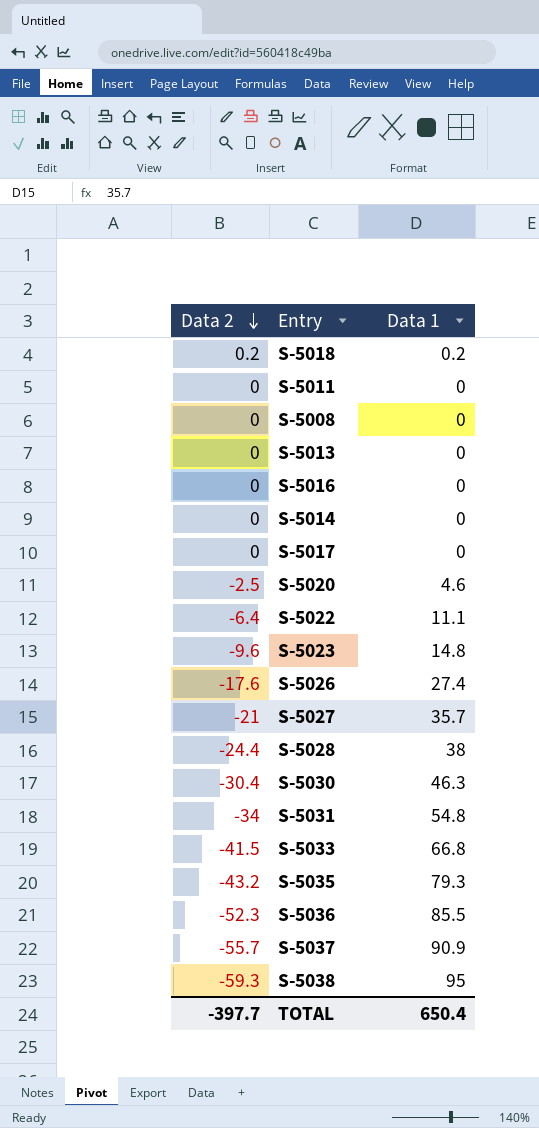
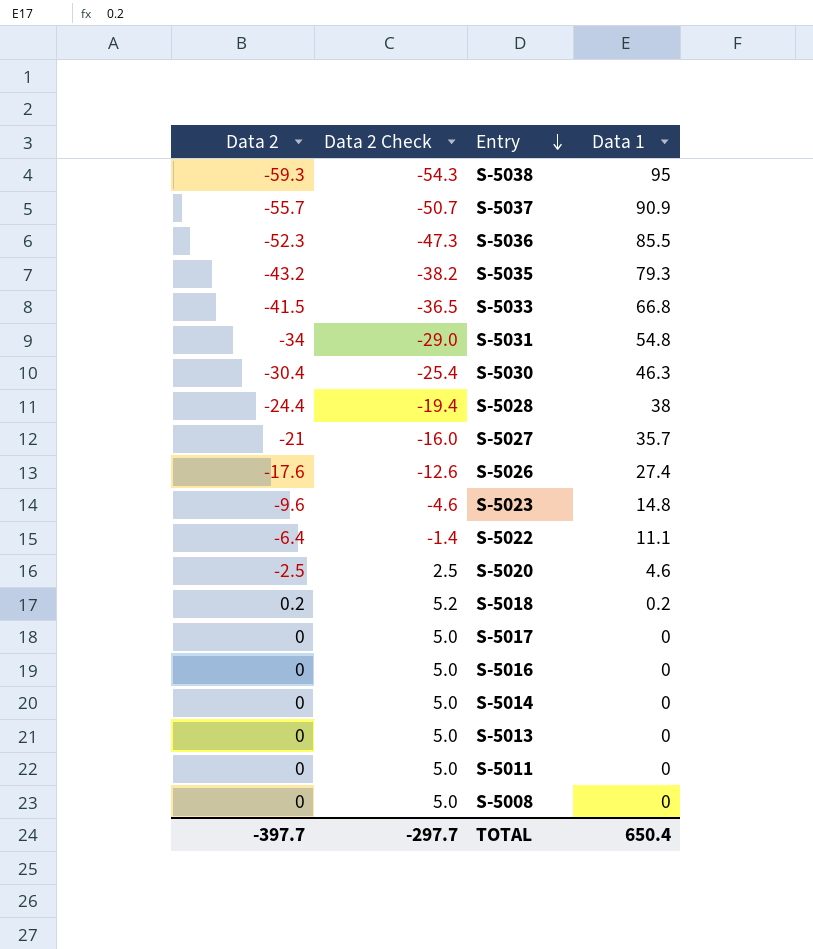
row order: Data 2 descending -> Entry descending
column Data 2 Check | formula: none -> [Data 2] + 5

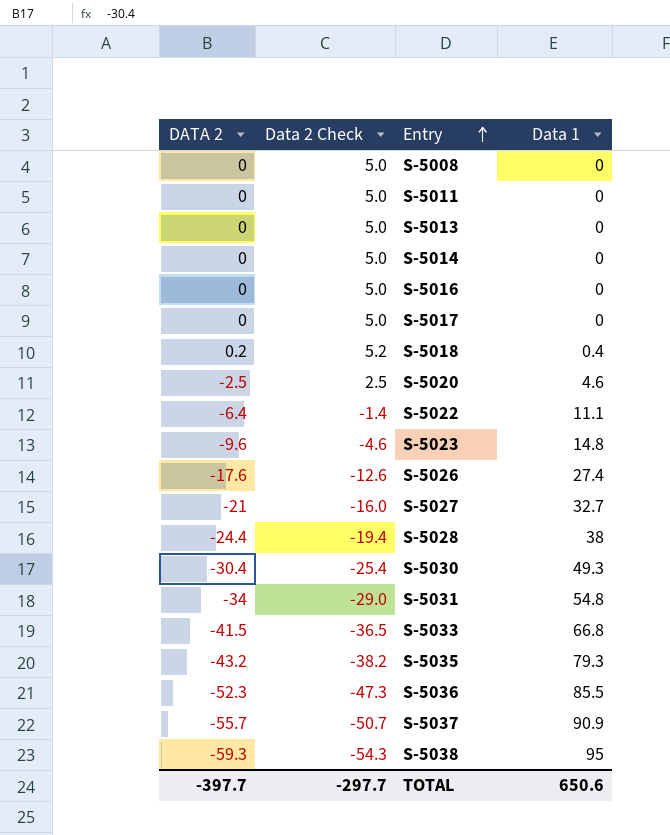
row order: Entry descending -> Entry ascending
column name: Data 2 -> DATA 2
S-5018 | Data 1: 0.2 -> 0.4
S-5027 | Data 1: 35.7 -> 32.7
S-5030 | Data 1: 46.3 -> 49.3
TOTAL | Data 1: 650.4 -> 650.6

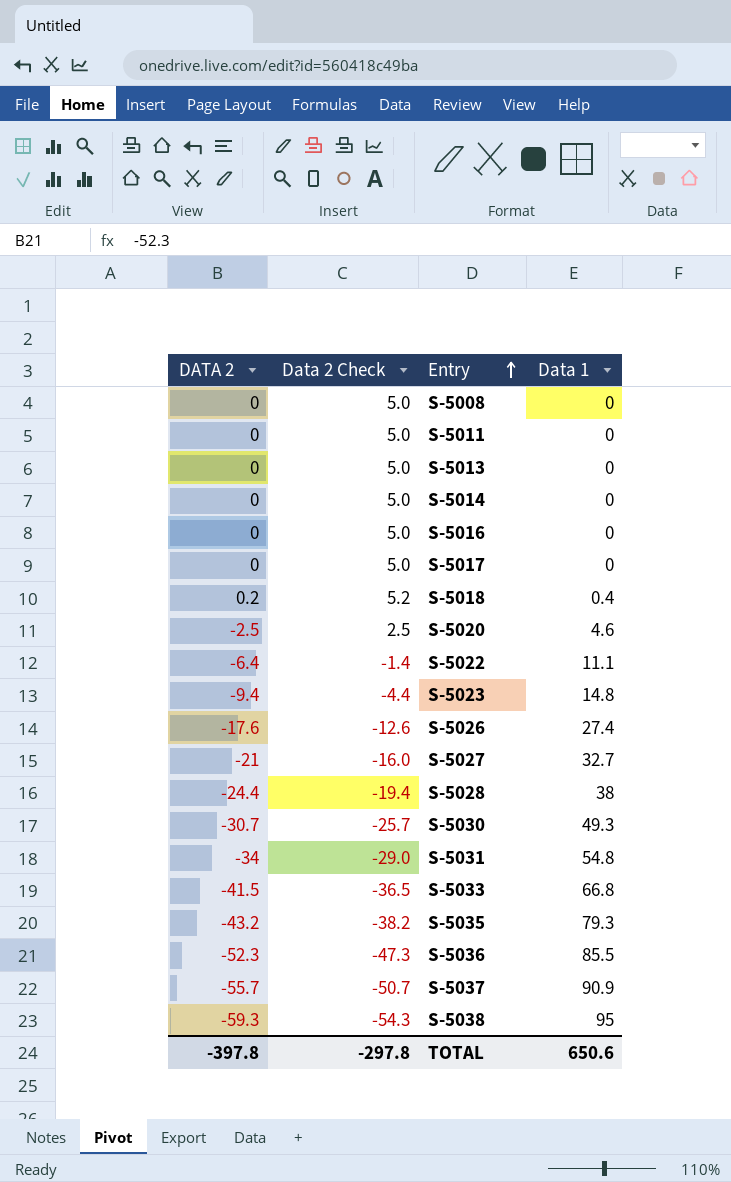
S-5023 | DATA 2: -9.6 -> -9.4
S-5023 | Data 2 Check: -4.6 -> -4.4
S-5030 | DATA 2: -30.4 -> -30.7
S-5030 | Data 2 Check: -25.4 -> -25.7
TOTAL | DATA 2: -397.7 -> -397.8
TOTAL | Data 2 Check: -297.7 -> -297.8

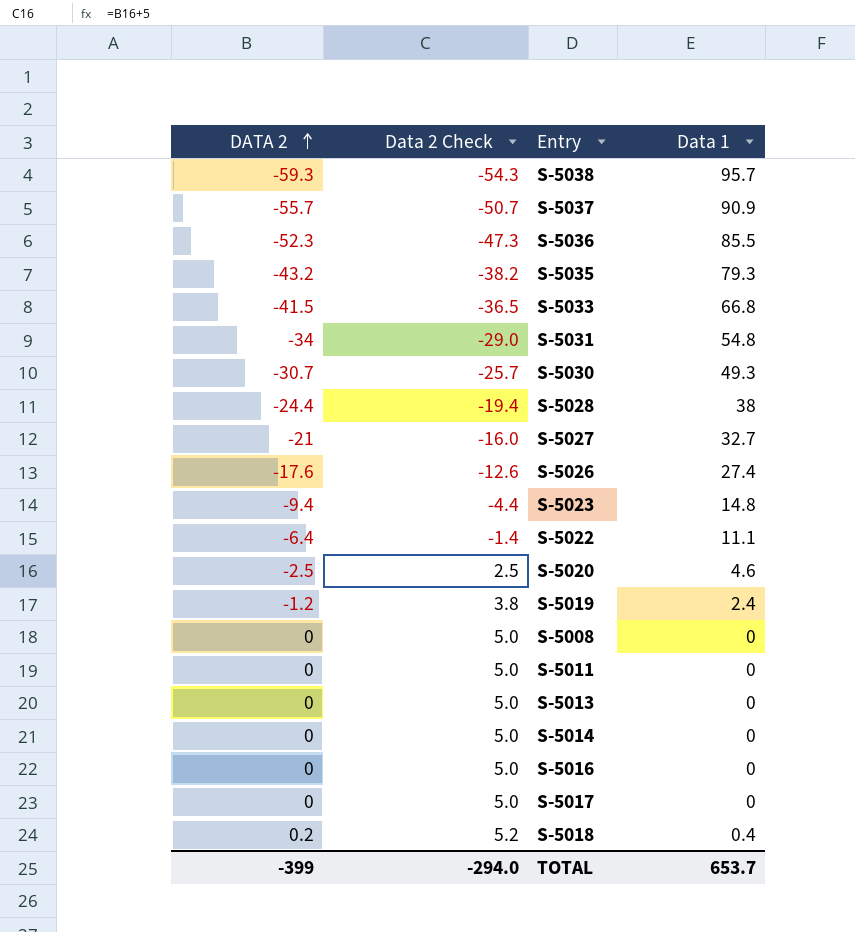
row order: Entry ascending -> DATA 2 ascending
S-5038 | Data 1: 95 -> 95.7
row S-5019: none -> -1.2 | 3.8 | 2.4
TOTAL | DATA 2: -397.8 -> -399
TOTAL | Data 2 Check: -297.8 -> -294.0
TOTAL | Data 1: 650.6 -> 653.7

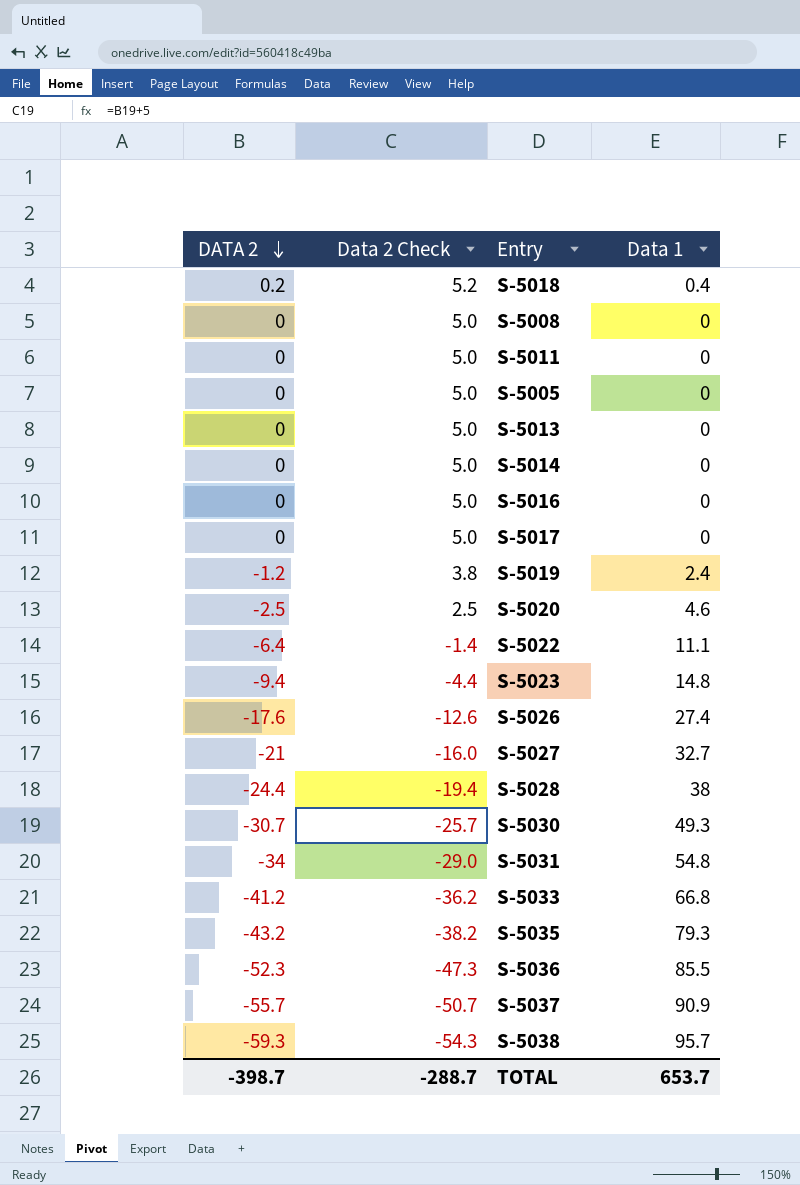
row order: DATA 2 ascending -> DATA 2 descending
row S-5005: none -> 0 | 5.0 | 0
S-5033 | DATA 2: -41.5 -> -41.2
S-5033 | Data 2 Check: -36.5 -> -36.2
TOTAL | DATA 2: -399 -> -398.7
TOTAL | Data 2 Check: -294.0 -> -288.7

